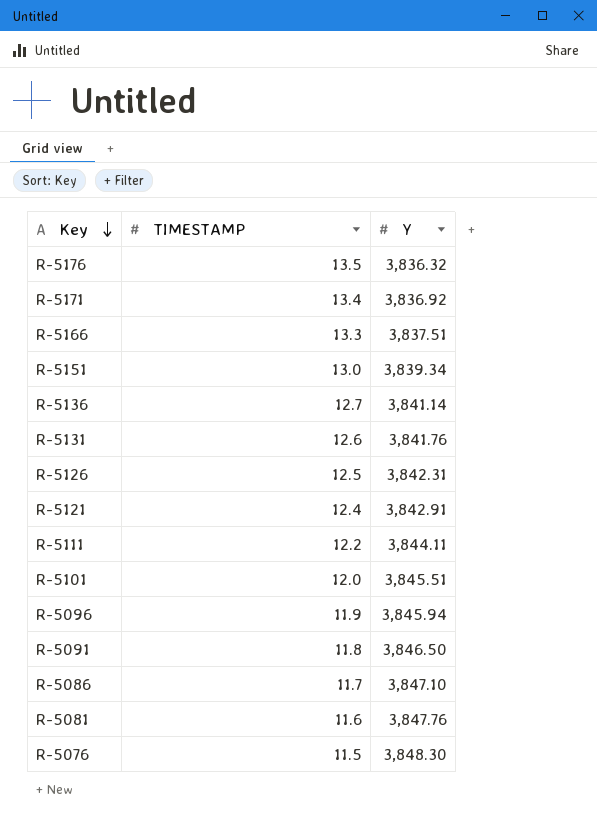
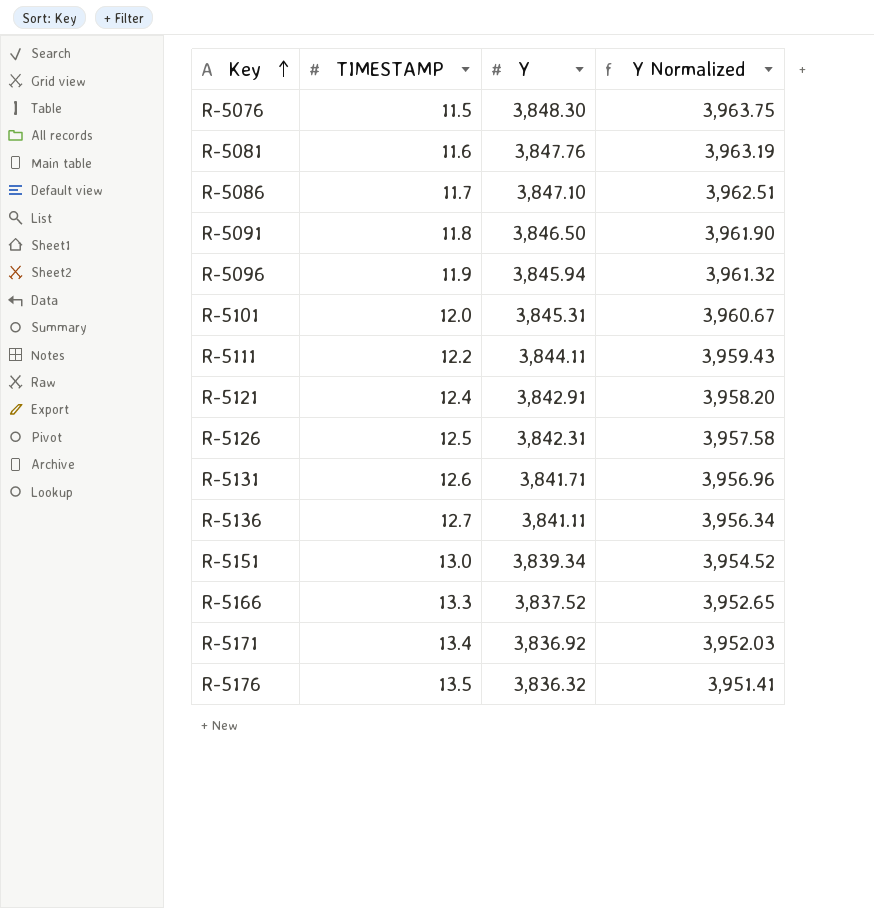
row order: Key descending -> Key ascending
column Y Normalized | formula: none -> [Y] * 1.03
R-5101 | Y: 3,845.51 -> 3,845.31
R-5131 | Y: 3,841.76 -> 3,841.71
R-5136 | Y: 3,841.14 -> 3,841.11
R-5166 | Y: 3,837.51 -> 3,837.52

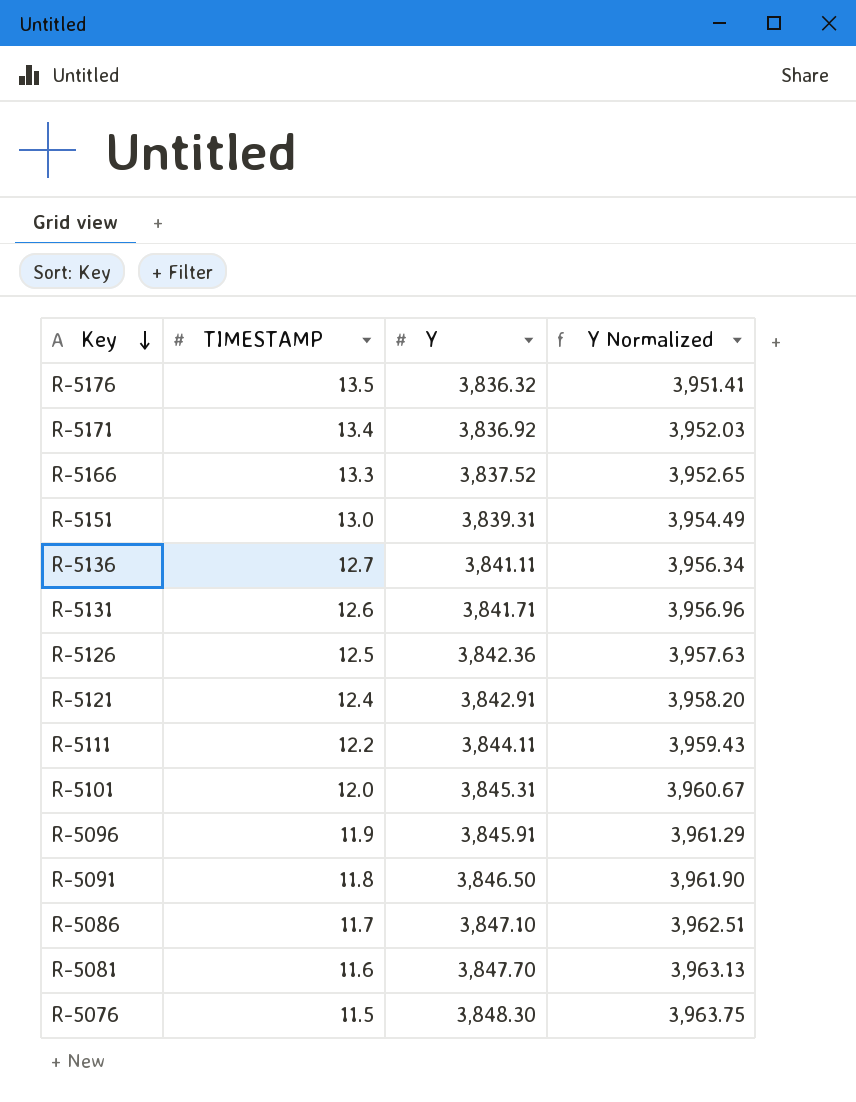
row order: Key ascending -> Key descending
R-5151 | Y: 3,839.34 -> 3,839.31
R-5151 | Y Normalized: 3,954.52 -> 3,954.49
R-5126 | Y: 3,842.31 -> 3,842.36
R-5126 | Y Normalized: 3,957.58 -> 3,957.63
R-5096 | Y: 3,845.94 -> 3,845.91
R-5096 | Y Normalized: 3,961.32 -> 3,961.29
R-5081 | Y: 3,847.76 -> 3,847.70
R-5081 | Y Normalized: 3,963.19 -> 3,963.13

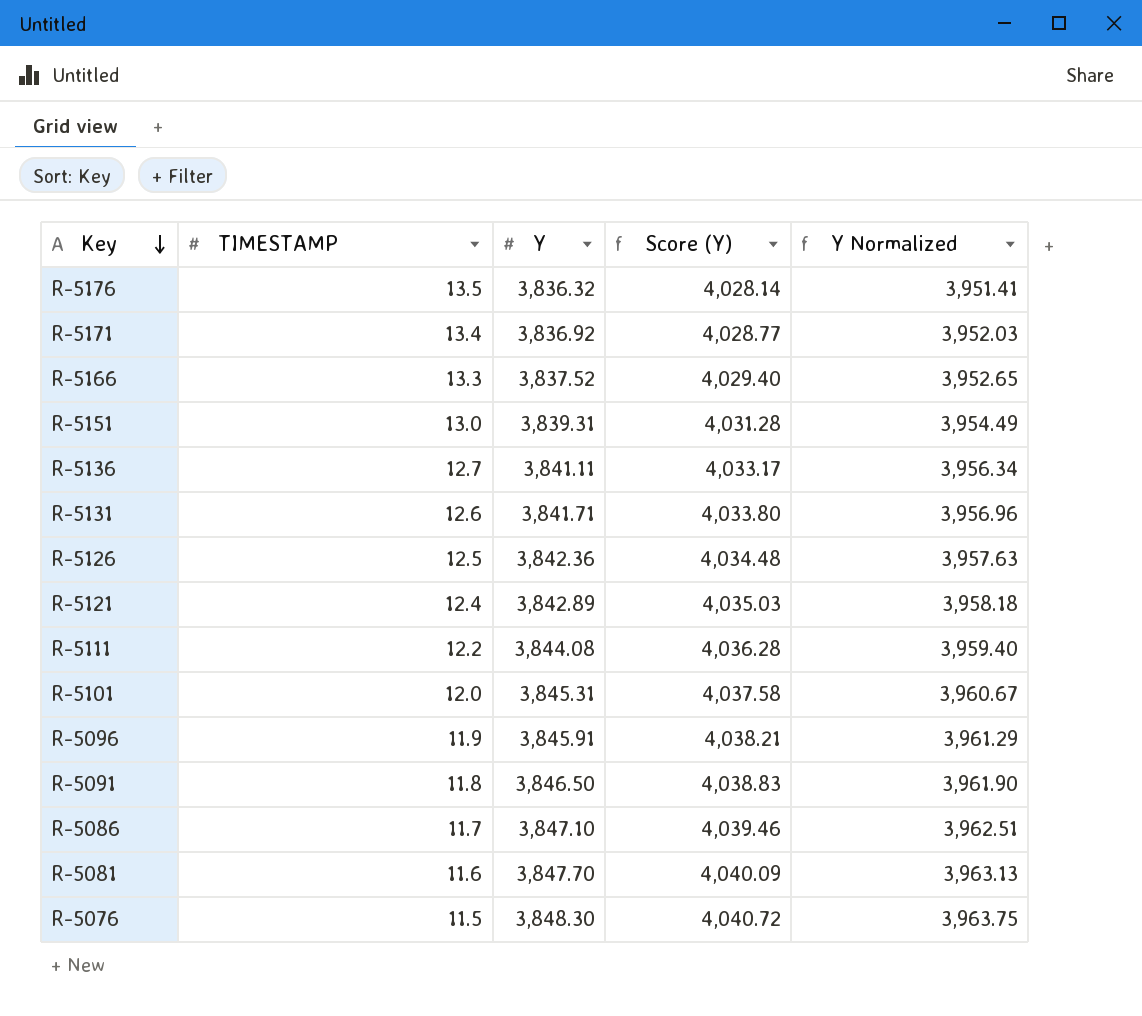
column Score (Y) | formula: none -> [Y] * 1.05
R-5121 | Y: 3,842.91 -> 3,842.89
R-5121 | Y Normalized: 3,958.20 -> 3,958.18
R-5111 | Y: 3,844.11 -> 3,844.08
R-5111 | Y Normalized: 3,959.43 -> 3,959.40

